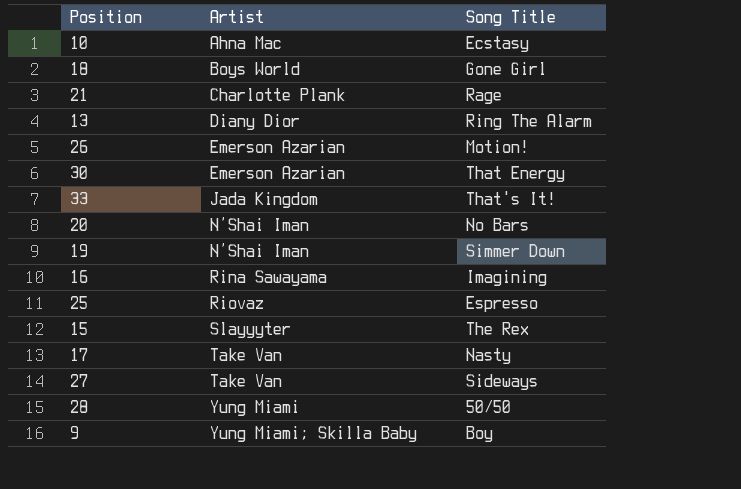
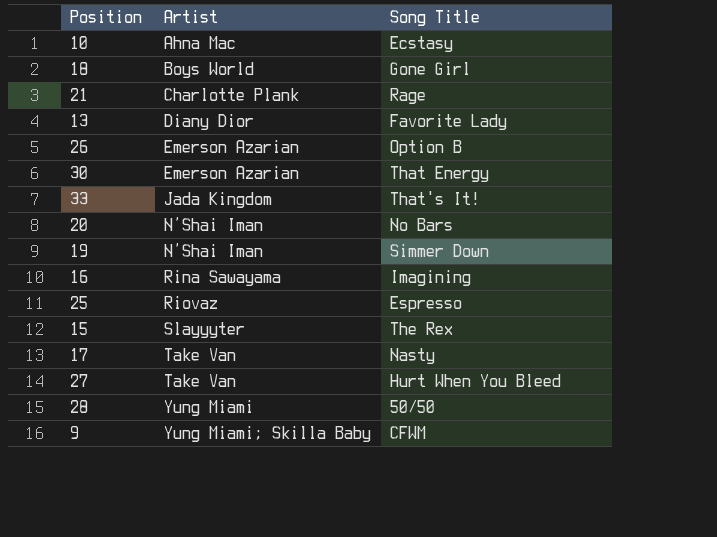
13 | Song Title: Ring The Alarm -> Favorite Lady
26 | Song Title: Motion! -> Option B
27 | Song Title: Sideways -> Hurt When You Bleed
9 | Song Title: Boy -> CFWM

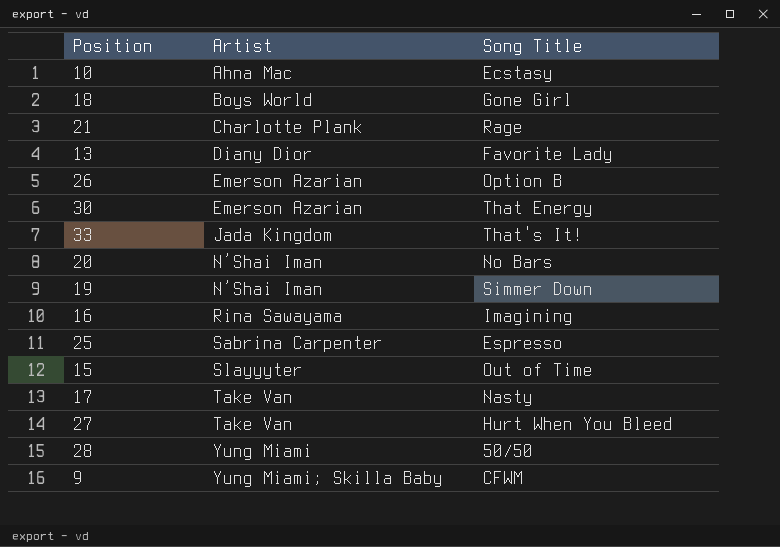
25 | Artist: Riovaz -> Sabrina Carpenter
15 | Song Title: The Rex -> Out of Time

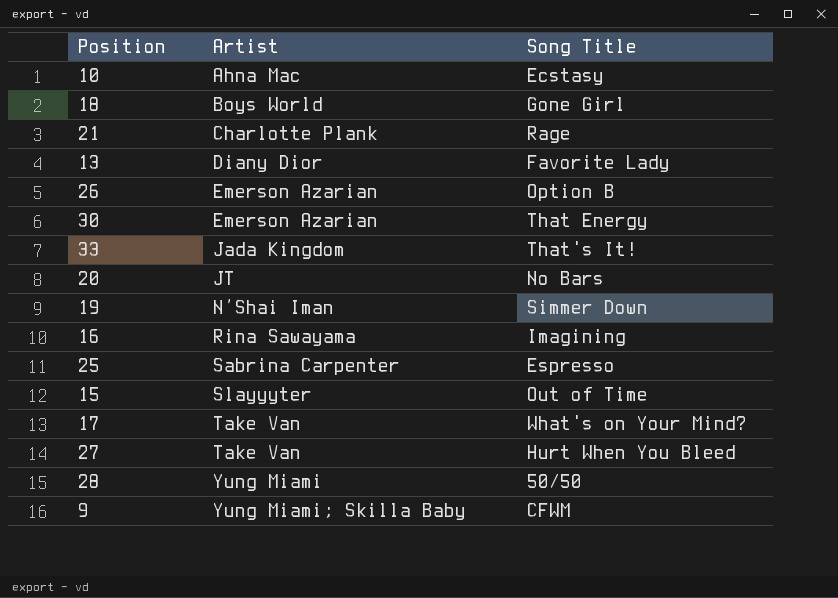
20 | Artist: N’Shai Iman -> JT
17 | Song Title: Nasty -> What's on Your Mind?

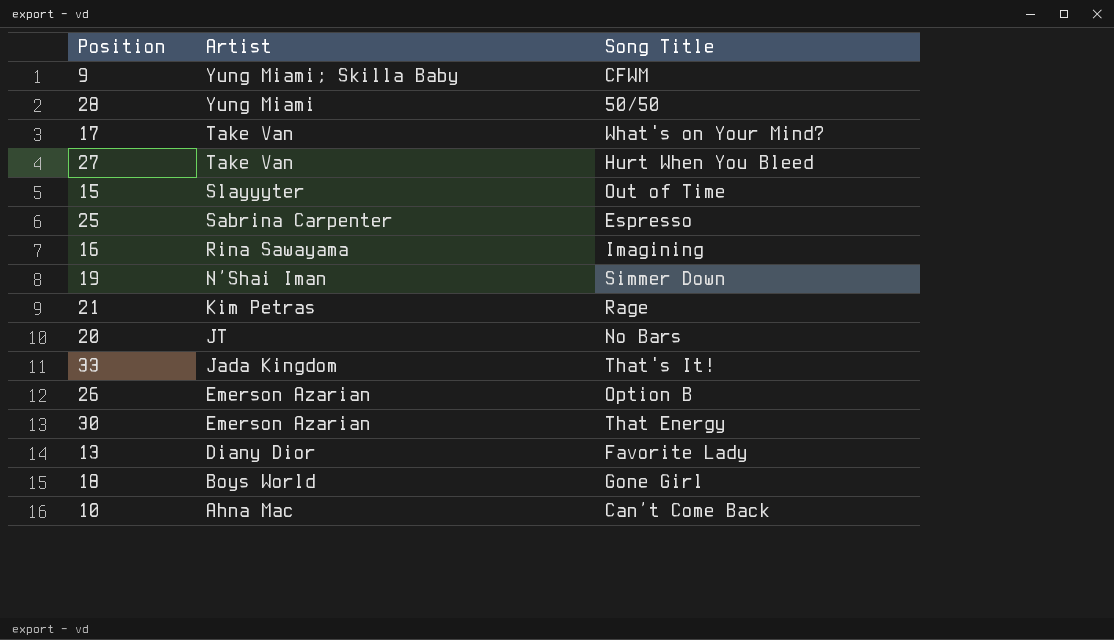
row order: Artist ascending -> Artist descending
21 | Artist: Charlotte Plank -> Kim Petras
10 | Song Title: Ecstasy -> Can’t Come Back

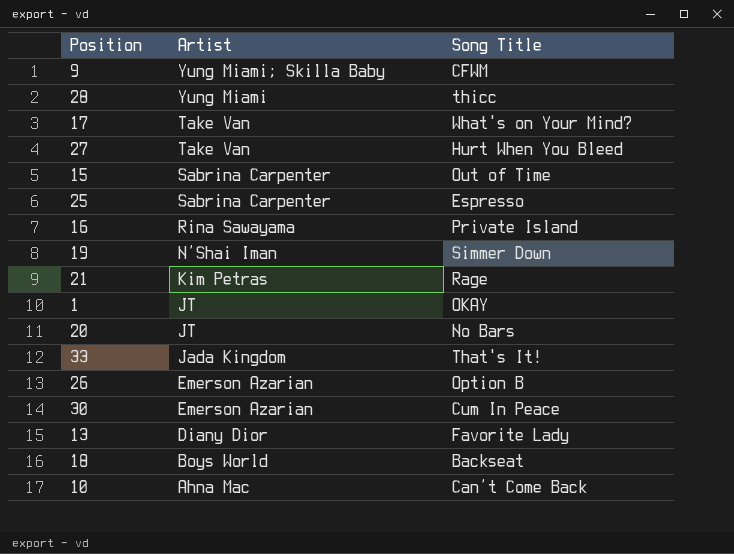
28 | Song Title: 50/50 -> thicc
15 | Artist: Slayyyter -> Sabrina Carpenter
16 | Song Title: Imagining -> Private Island
row 1: none -> JT | OKAY
30 | Song Title: That Energy -> Cum In Peace
18 | Song Title: Gone Girl -> Backseat

